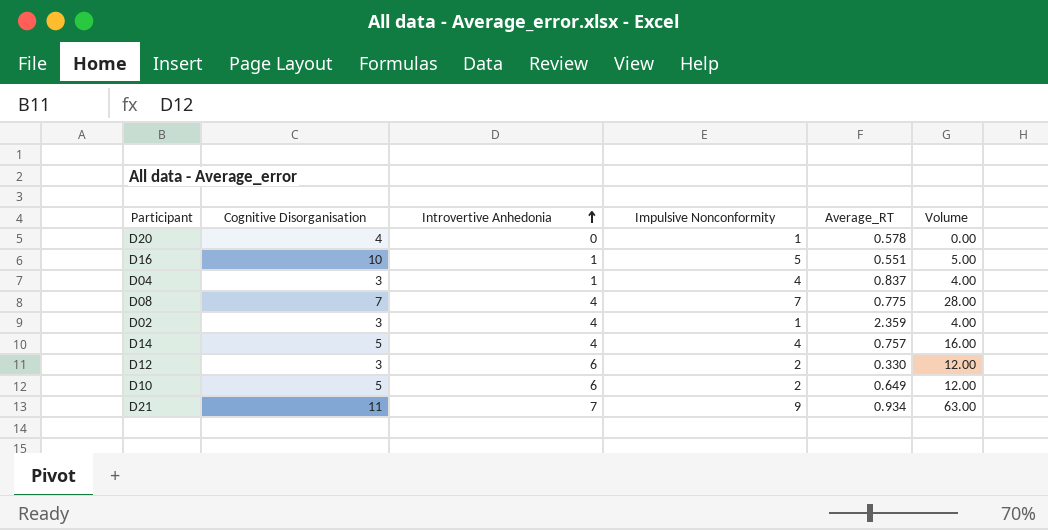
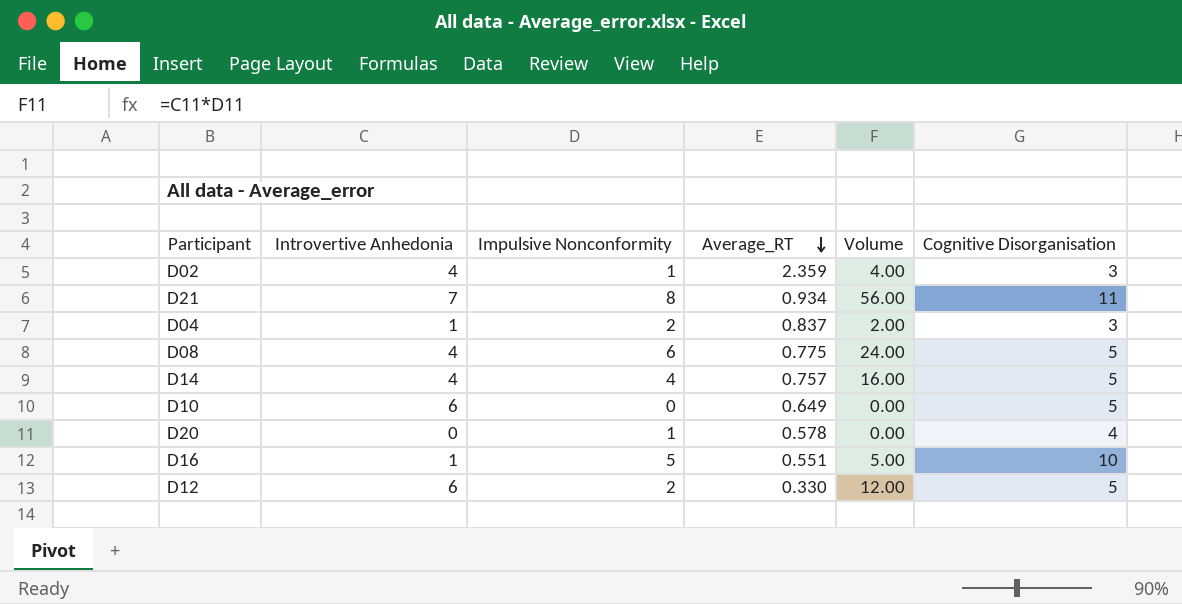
row order: Introvertive Anhedonia ascending -> Average_RT descending
column Cognitive Disorganisation | position: 2 -> 6
D21 | Impulsive Nonconformity: 9 -> 8
D21 | Volume: 63.00 -> 56.00
D04 | Impulsive Nonconformity: 4 -> 2
D04 | Volume: 4.00 -> 2.00
D08 | Impulsive Nonconformity: 7 -> 6
D08 | Volume: 28.00 -> 24.00
D08 | Cognitive Disorganisation: 7 -> 5
D10 | Impulsive Nonconformity: 2 -> 0
D10 | Volume: 12.00 -> 0.00
D12 | Cognitive Disorganisation: 3 -> 5

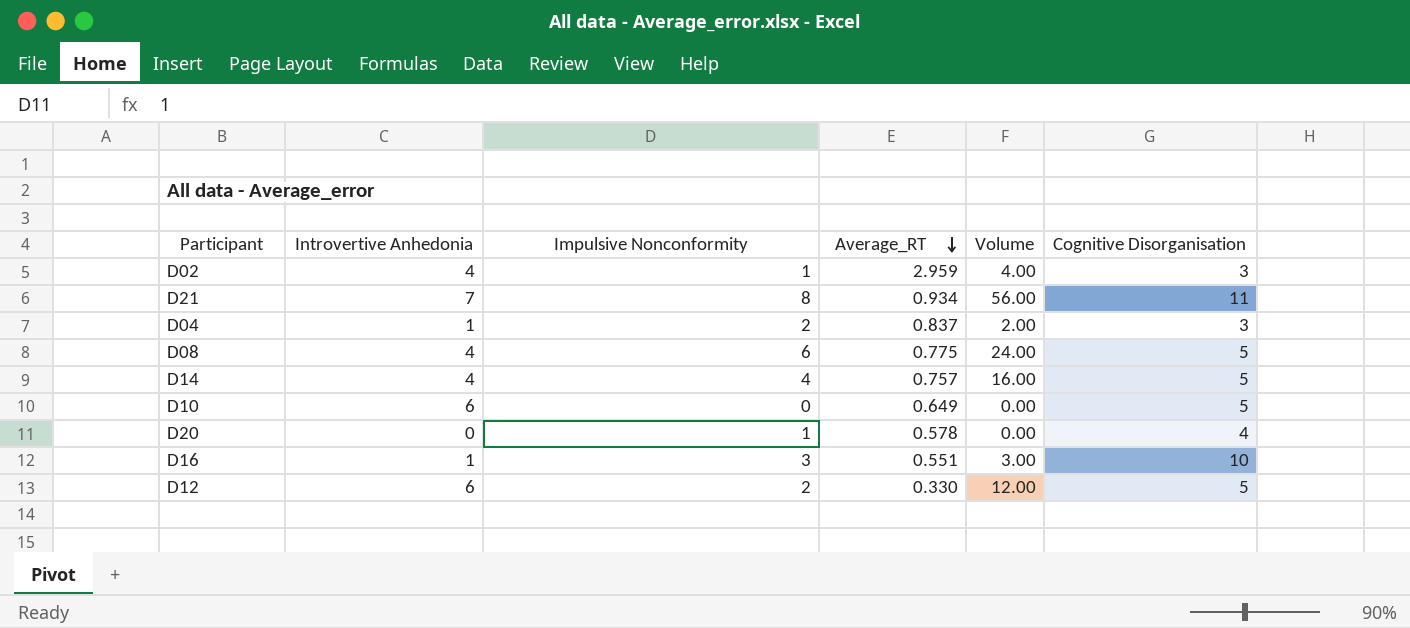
D02 | Average_RT: 2.359 -> 2.959
D16 | Impulsive Nonconformity: 5 -> 3
D16 | Volume: 5.00 -> 3.00

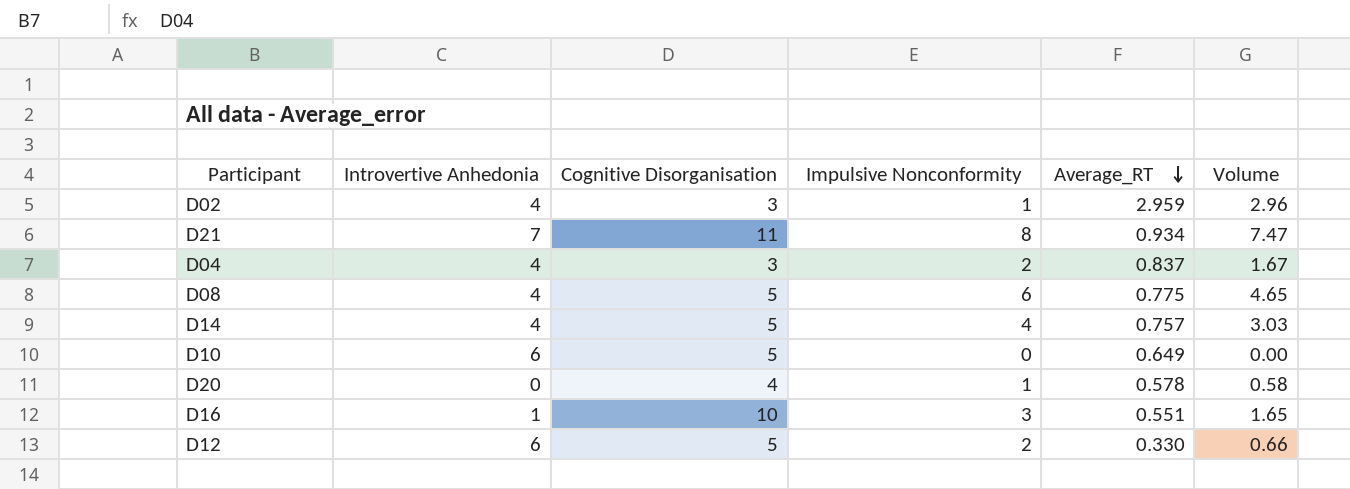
column Cognitive Disorganisation | position: 6 -> 3
column Volume | formula: [Introvertive Anhedonia] * [Impulsive Nonconformity] -> [Impulsive Nonconformity] * [Average_RT]
D04 | Introvertive Anhedonia: 1 -> 4

